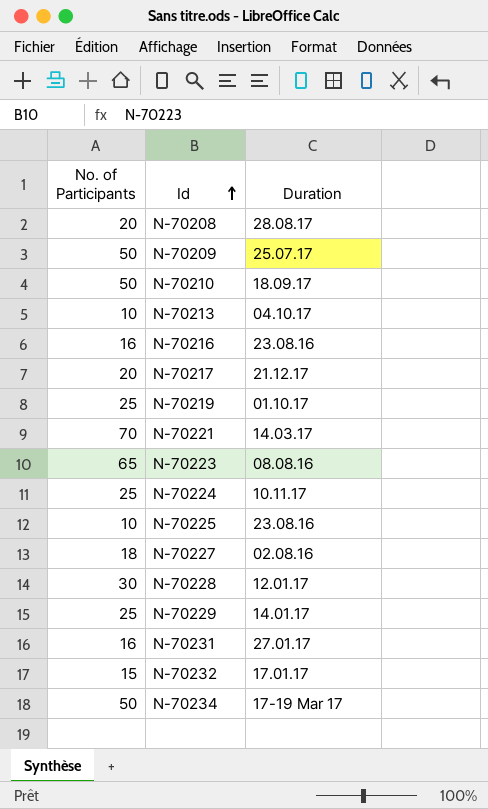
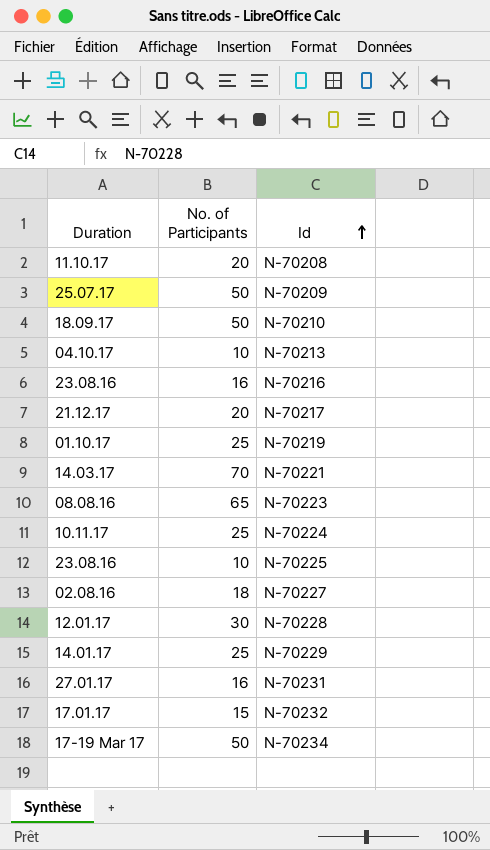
column Duration | position: 3 -> 1
N-70208 | Duration: 28.08.17 -> 11.10.17

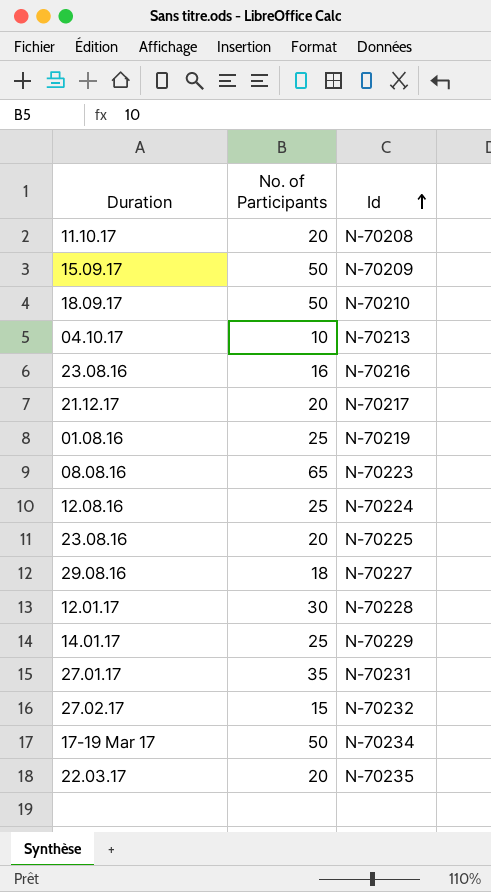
row N-70221: 14.03.17 | 70 -> none
N-70209 | Duration: 25.07.17 -> 15.09.17
N-70219 | Duration: 01.10.17 -> 01.08.16
N-70224 | Duration: 10.11.17 -> 12.08.16
N-70225 | No. of Participants: 10 -> 20
N-70227 | Duration: 02.08.16 -> 29.08.16
N-70231 | No. of Participants: 16 -> 35
N-70232 | Duration: 17.01.17 -> 27.02.17
row N-70235: none -> 22.03.17 | 20

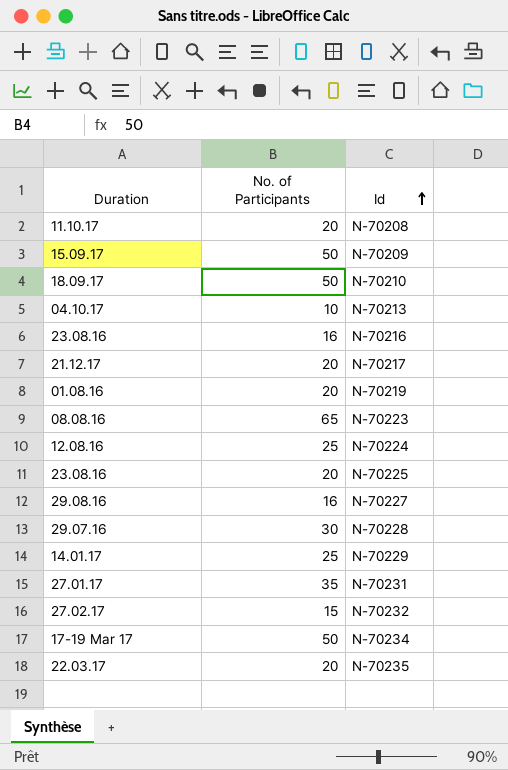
N-70219 | No. of Participants: 25 -> 20
N-70227 | No. of Participants: 18 -> 16
N-70228 | Duration: 12.01.17 -> 29.07.16

